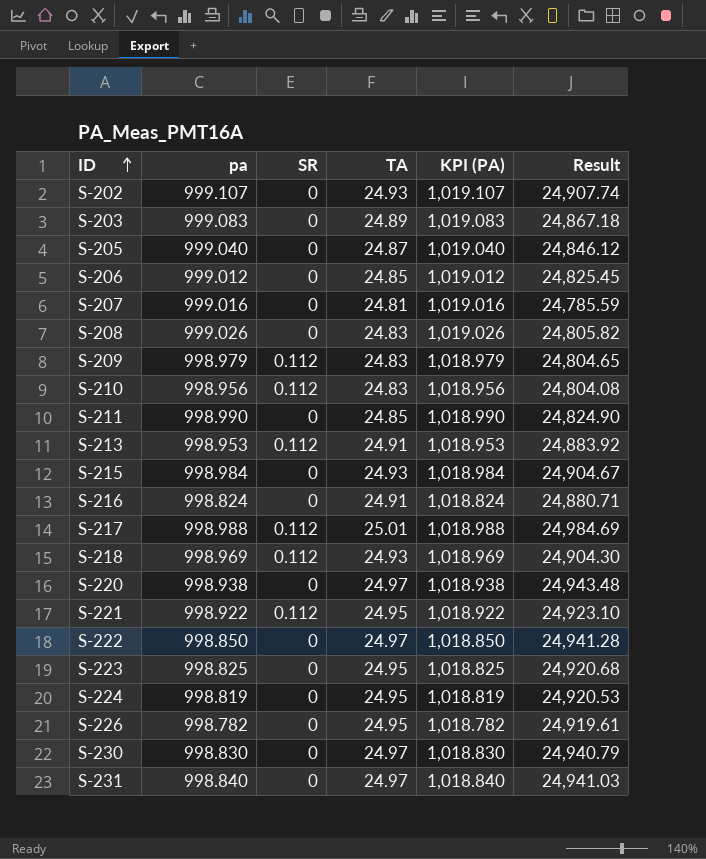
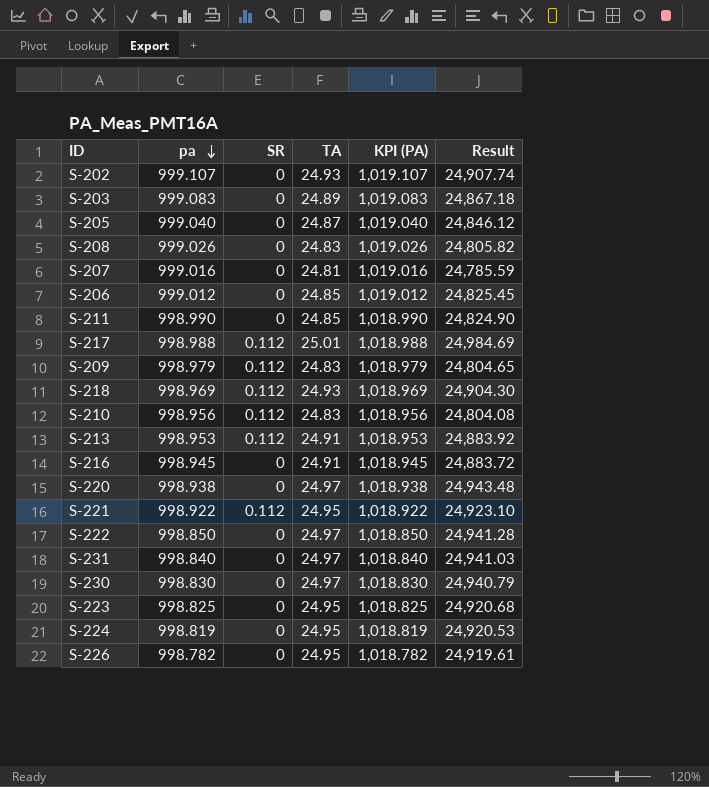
row order: ID ascending -> pa descending
row S-215: 998.984 | 0 | 24.93 | 1,018.984 | 24,904.67 -> none
S-216 | pa: 998.824 -> 998.945
S-216 | KPI (PA): 1,018.824 -> 1,018.945
S-216 | Result: 24,880.71 -> 24,883.72

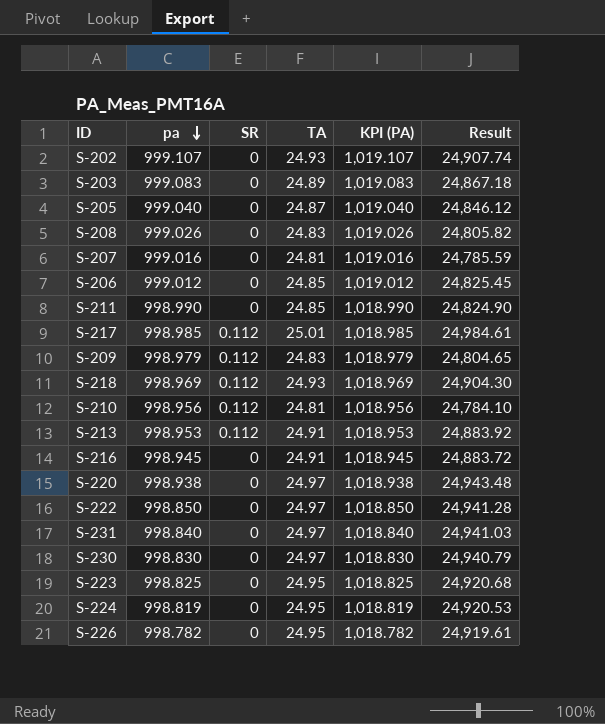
row S-221: 998.922 | 0.112 | 24.95 | 1,018.922 | 24,923.10 -> none
S-217 | pa: 998.988 -> 998.985
S-217 | KPI (PA): 1,018.988 -> 1,018.985
S-217 | Result: 24,984.69 -> 24,984.61
S-210 | TA: 24.83 -> 24.81
S-210 | Result: 24,804.08 -> 24,784.10

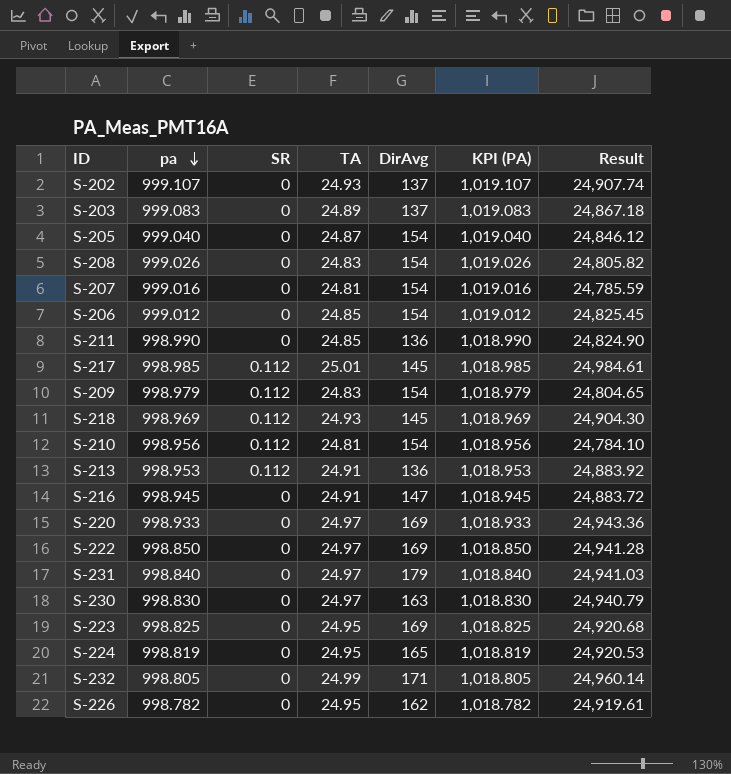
column DirAvg | position: none -> 5
S-220 | pa: 998.938 -> 998.933
S-220 | KPI (PA): 1,018.938 -> 1,018.933
S-220 | Result: 24,943.48 -> 24,943.36
row S-232: none -> 998.805 | 0 | 24.99 | 171 | 1,018.805 | 24,960.14

